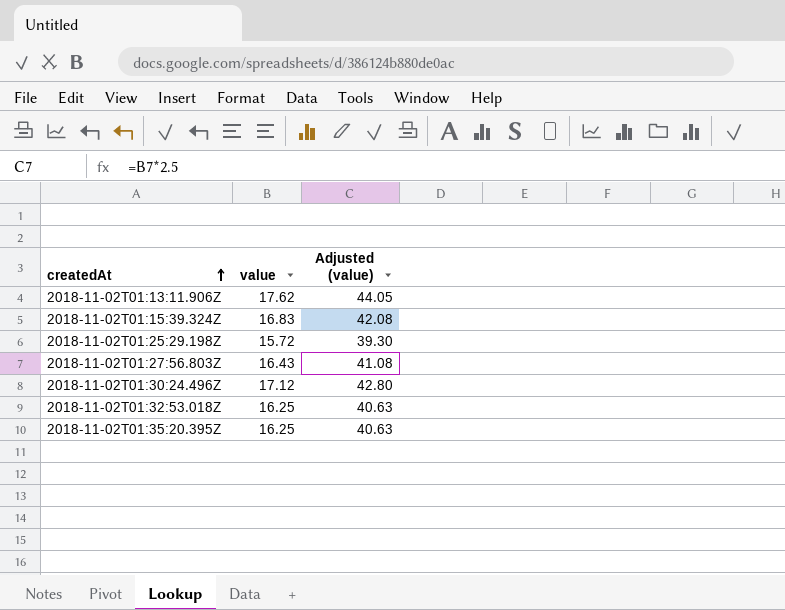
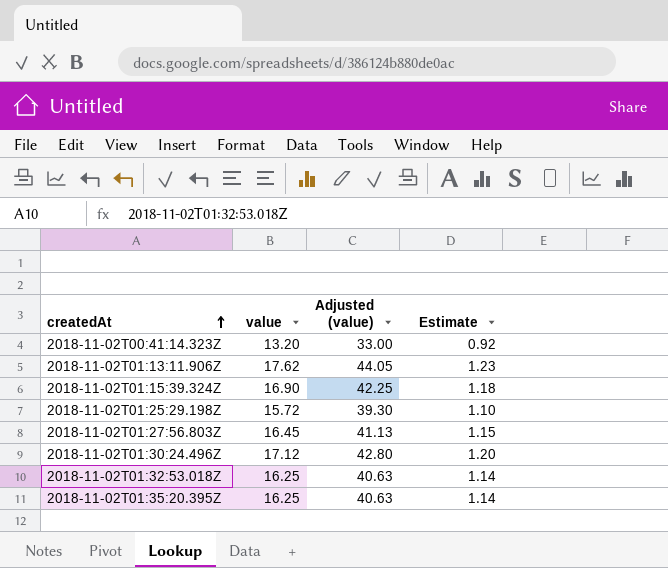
column Estimate | formula: none -> [value] * 0.07
row 2018-11-02T00:41:14.323Z: none -> 13.20 | 33.00 | 0.92
2018-11-02T01:15:39.324Z | value: 16.83 -> 16.90
2018-11-02T01:15:39.324Z | Adjusted (value): 42.08 -> 42.25
2018-11-02T01:27:56.803Z | value: 16.43 -> 16.45
2018-11-02T01:27:56.803Z | Adjusted (value): 41.08 -> 41.13

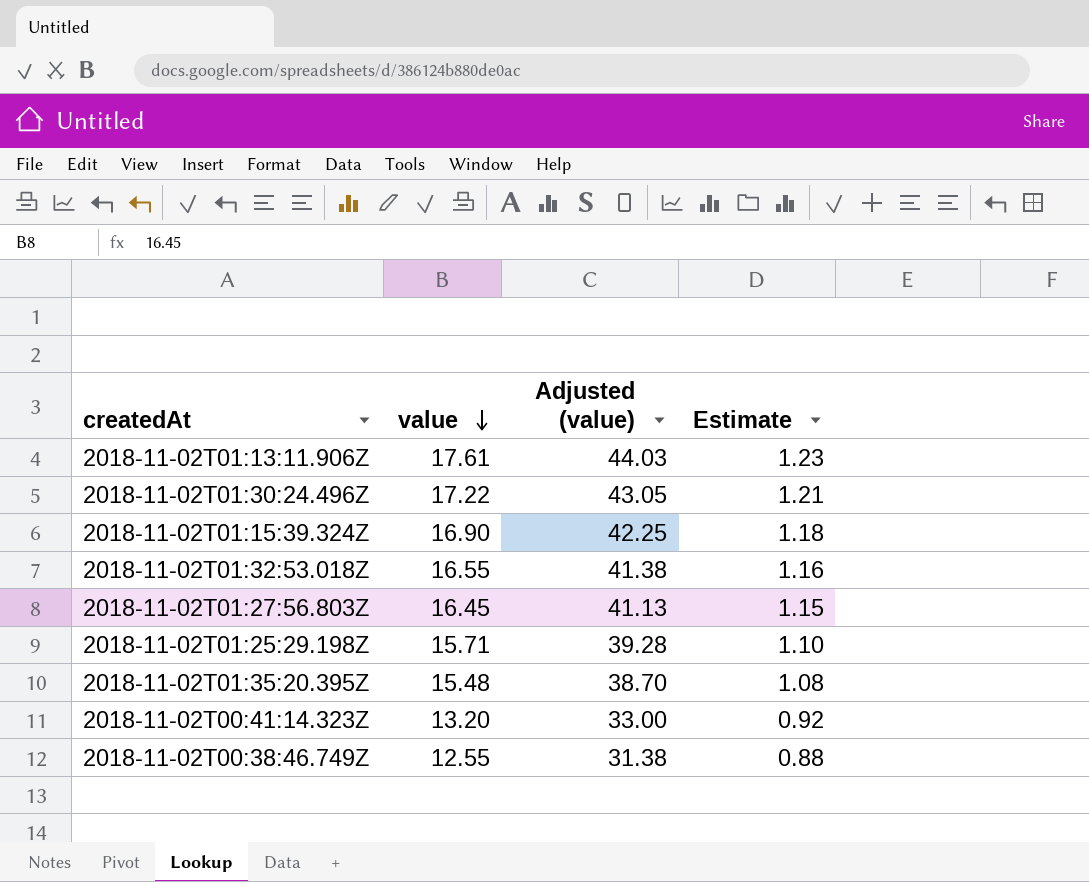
row order: createdAt ascending -> value descending
2018-11-02T01:13:11.906Z | value: 17.62 -> 17.61
2018-11-02T01:13:11.906Z | Adjusted (value): 44.05 -> 44.03
2018-11-02T01:30:24.496Z | value: 17.12 -> 17.22
2018-11-02T01:30:24.496Z | Adjusted (value): 42.80 -> 43.05
2018-11-02T01:30:24.496Z | Estimate: 1.20 -> 1.21
2018-11-02T01:32:53.018Z | value: 16.25 -> 16.55
2018-11-02T01:32:53.018Z | Adjusted (value): 40.63 -> 41.38
2018-11-02T01:32:53.018Z | Estimate: 1.14 -> 1.16
2018-11-02T01:25:29.198Z | value: 15.72 -> 15.71
2018-11-02T01:25:29.198Z | Adjusted (value): 39.30 -> 39.28
2018-11-02T01:35:20.395Z | value: 16.25 -> 15.48
2018-11-02T01:35:20.395Z | Adjusted (value): 40.63 -> 38.70
2018-11-02T01:35:20.395Z | Estimate: 1.14 -> 1.08
row 2018-11-02T00:38:46.749Z: none -> 12.55 | 31.38 | 0.88

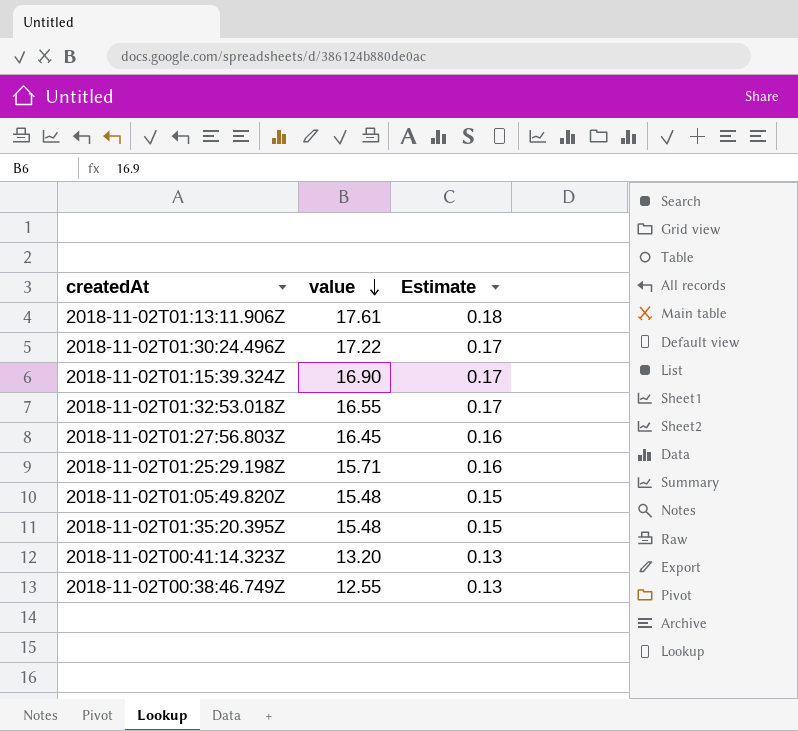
column Adjusted (value) | formula: [value] * 2.5 -> none
column Estimate | formula: [value] * 0.07 -> [value] * 0.01
row 2018-11-02T01:05:49.820Z: none -> 15.48 | 0.15

